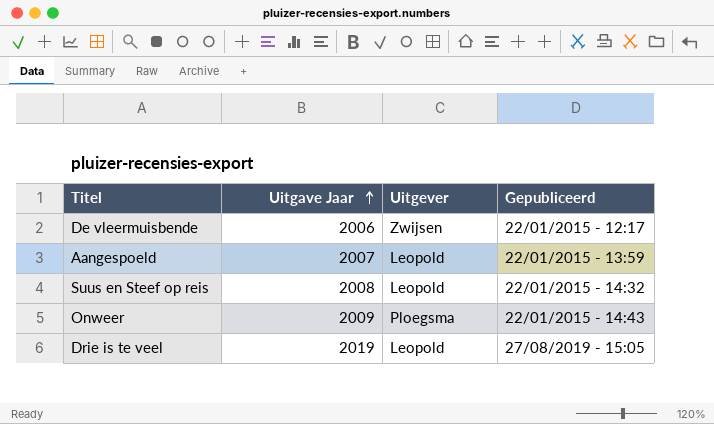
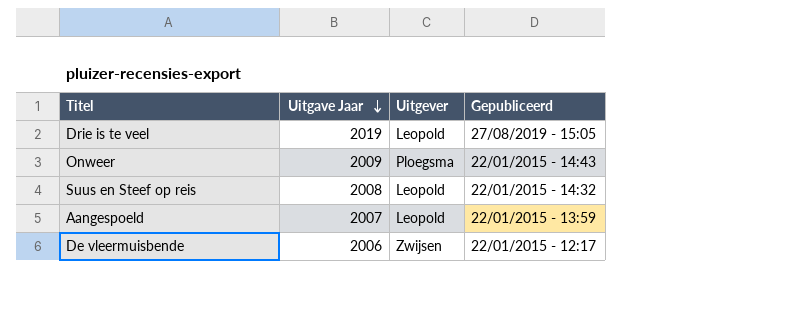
row order: Uitgave Jaar ascending -> Uitgave Jaar descending

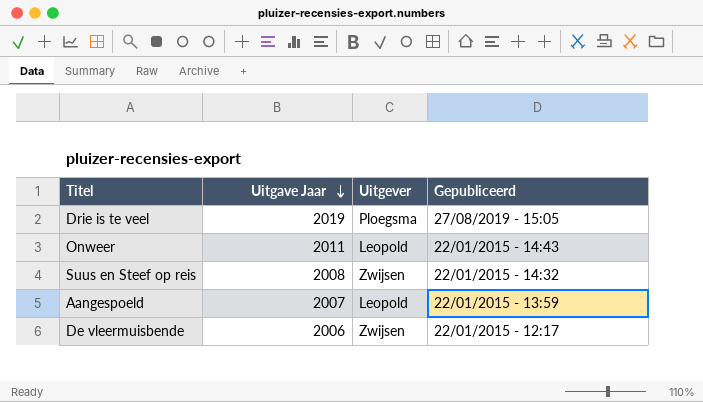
Drie is te veel | Uitgever: Leopold -> Ploegsma
Onweer | Uitgave Jaar: 2009 -> 2011
Onweer | Uitgever: Ploegsma -> Leopold
Suus en Steef op reis | Uitgever: Leopold -> Zwijsen

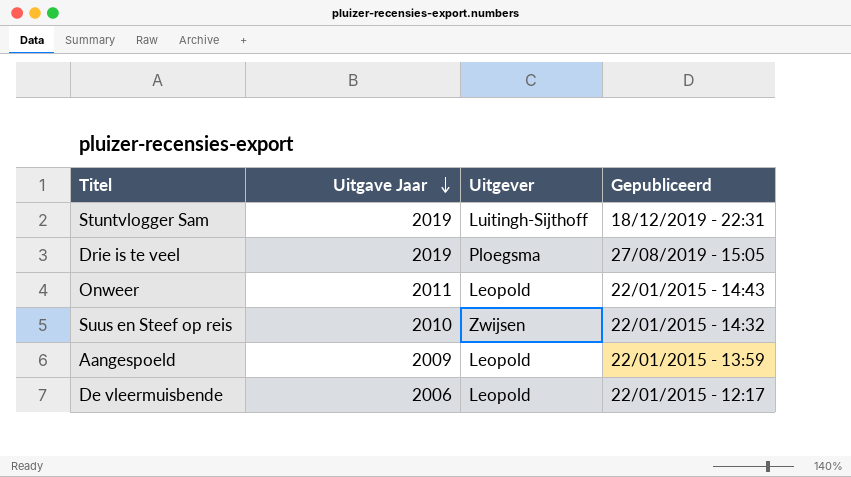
row Stuntvlogger Sam: none -> 2019 | Luitingh-Sijthoff | 18/12/2019 - 22:31
Suus en Steef op reis | Uitgave Jaar: 2008 -> 2010
Aangespoeld | Uitgave Jaar: 2007 -> 2009
De vleermuisbende | Uitgever: Zwijsen -> Leopold

